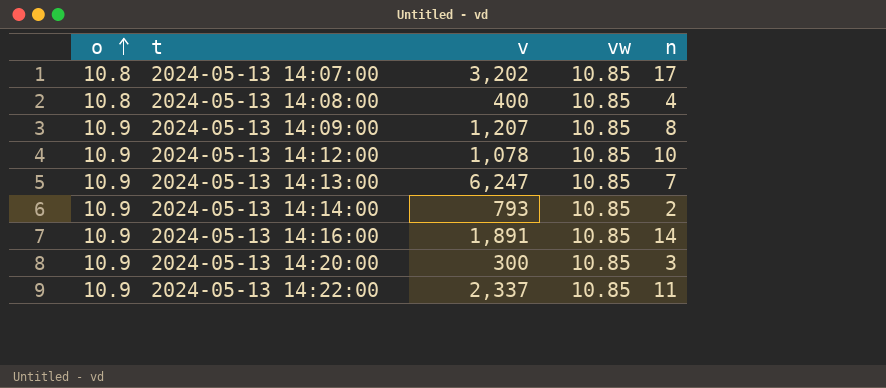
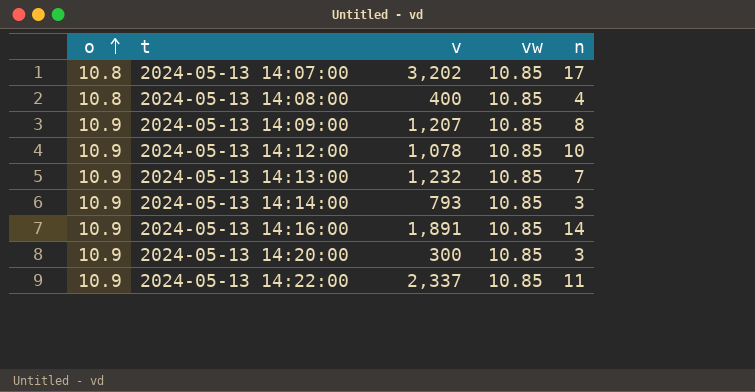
2024-05-13 14:13:00 | v: 6,247 -> 1,232
2024-05-13 14:14:00 | n: 2 -> 3

